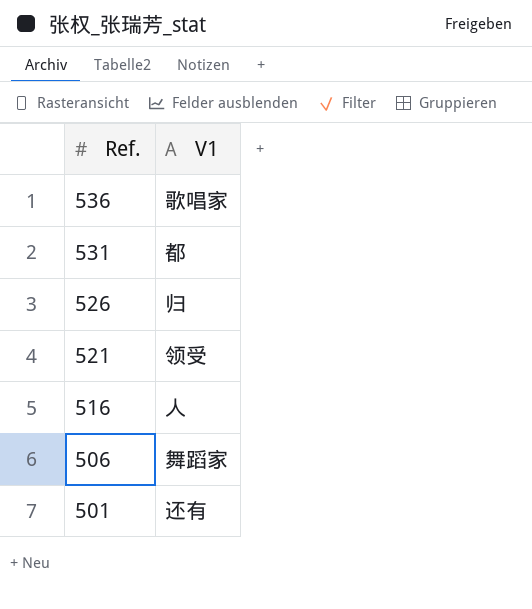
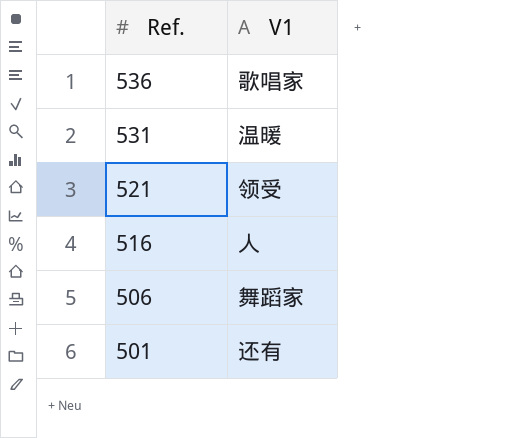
row 526: 归 -> none
531 | V1: 都 -> 温暖

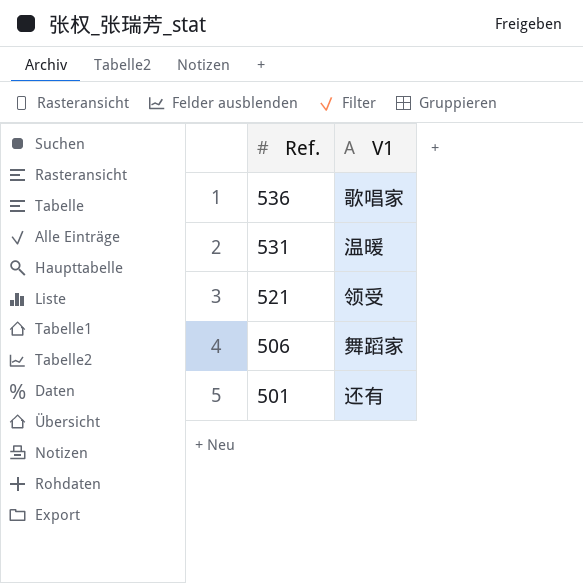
row 516: 人 -> none

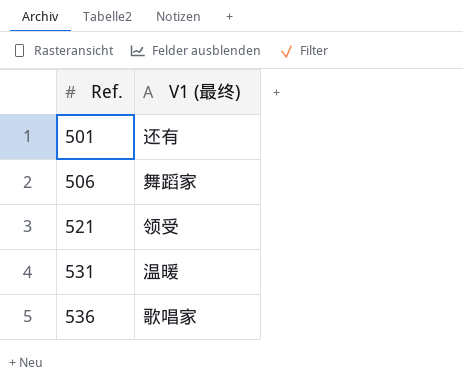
row order: Ref. descending -> Ref. ascending
column name: V1 -> V1 (最终)

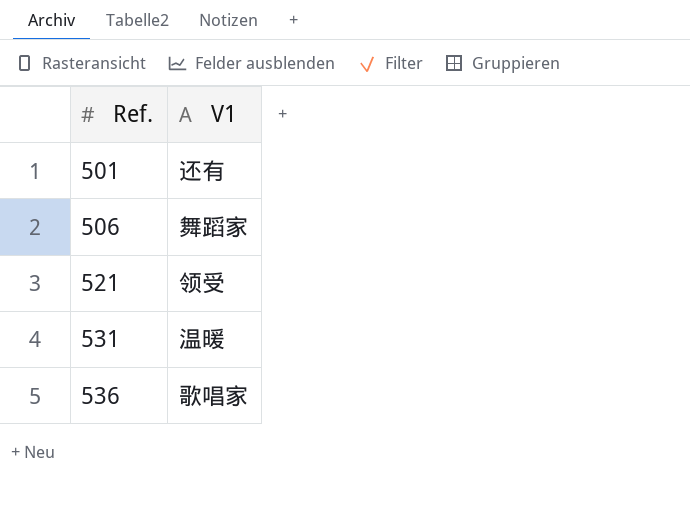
column name: V1 (最终) -> V1

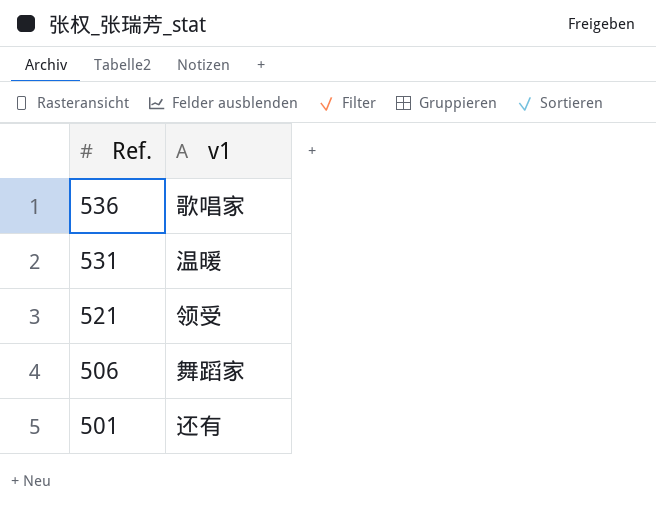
row order: Ref. ascending -> Ref. descending
column name: V1 -> v1

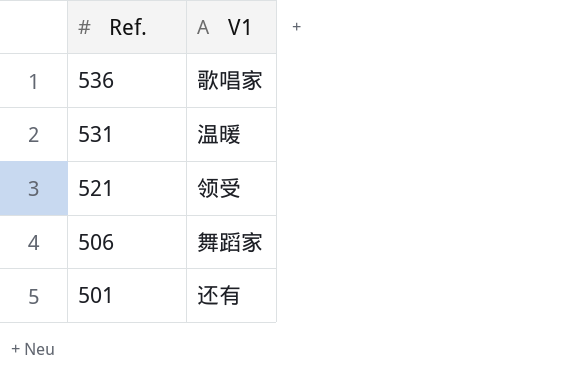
column name: v1 -> V1

